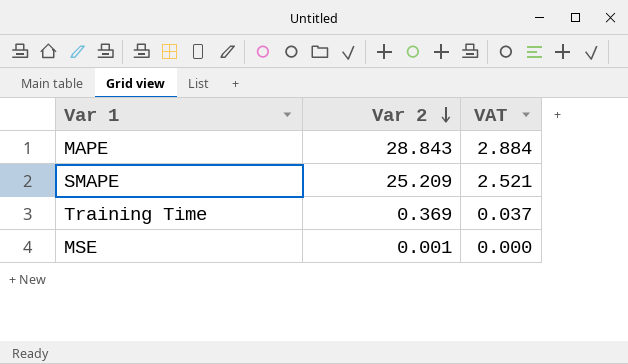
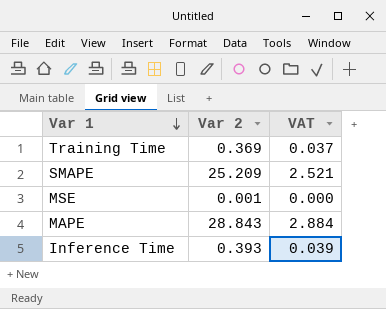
row order: Var 2 descending -> Var 1 descending
row Inference Time: none -> 0.393 | 0.039

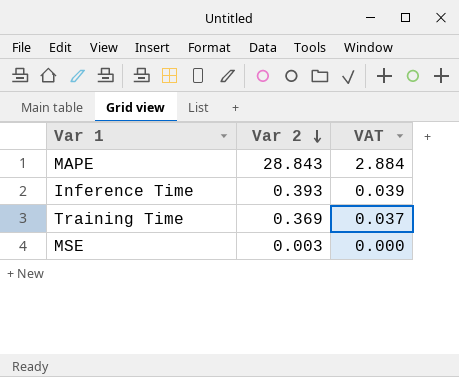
row order: Var 1 descending -> Var 2 descending
row SMAPE: 25.209 | 2.521 -> none
MSE | Var 2: 0.001 -> 0.003

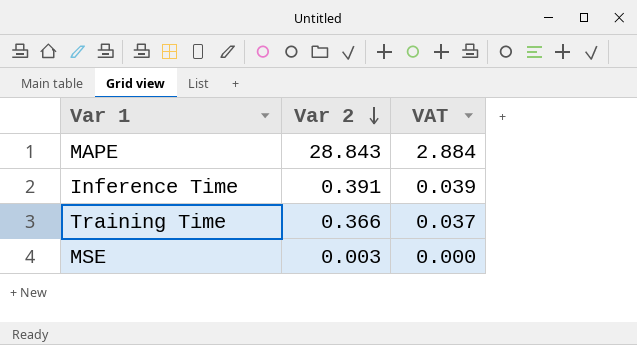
Inference Time | Var 2: 0.393 -> 0.391
Training Time | Var 2: 0.369 -> 0.366

